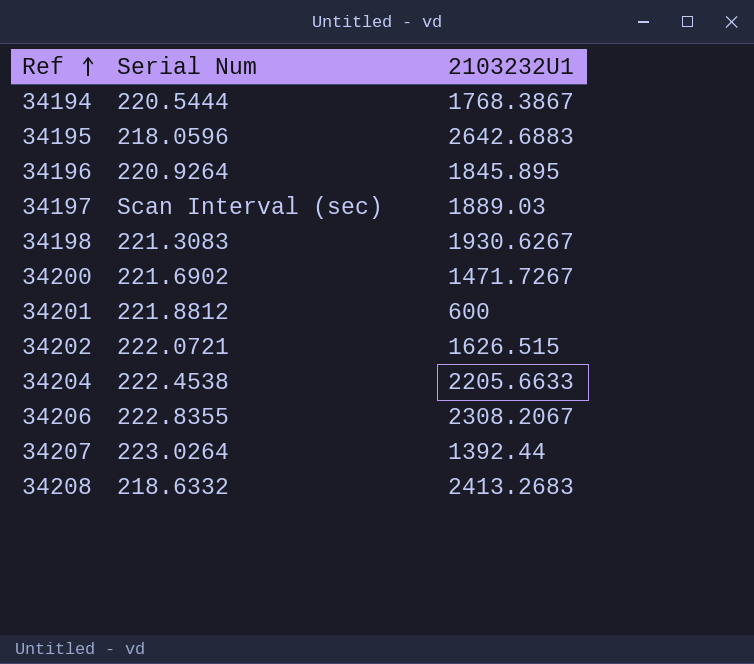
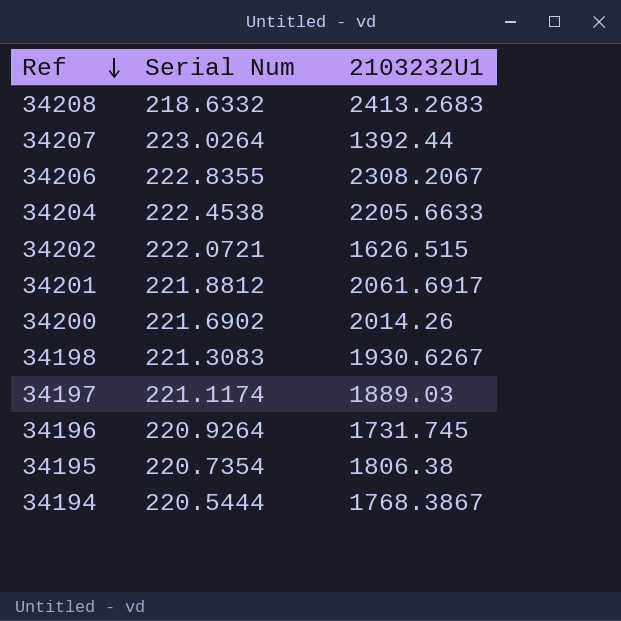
row order: Ref ascending -> Ref descending
34201 | 2103232U1: 600 -> 2061.6917
34200 | 2103232U1: 1471.7267 -> 2014.26
34197 | Serial Num: Scan Interval (sec) -> 221.1174
34196 | 2103232U1: 1845.895 -> 1731.745
34195 | Serial Num: 218.0596 -> 220.7354
34195 | 2103232U1: 2642.6883 -> 1806.38

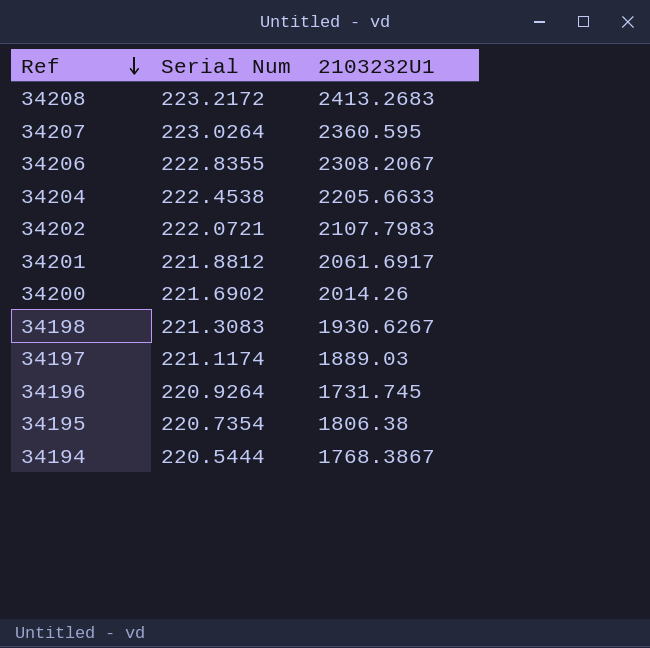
34208 | Serial Num: 218.6332 -> 223.2172
34207 | 2103232U1: 1392.44 -> 2360.595
34202 | 2103232U1: 1626.515 -> 2107.7983

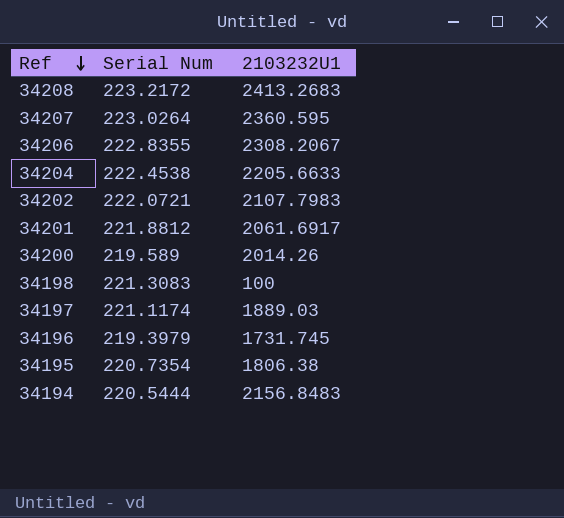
34200 | Serial Num: 221.6902 -> 219.589
34198 | 2103232U1: 1930.6267 -> 100
34196 | Serial Num: 220.9264 -> 219.3979
34194 | 2103232U1: 1768.3867 -> 2156.8483

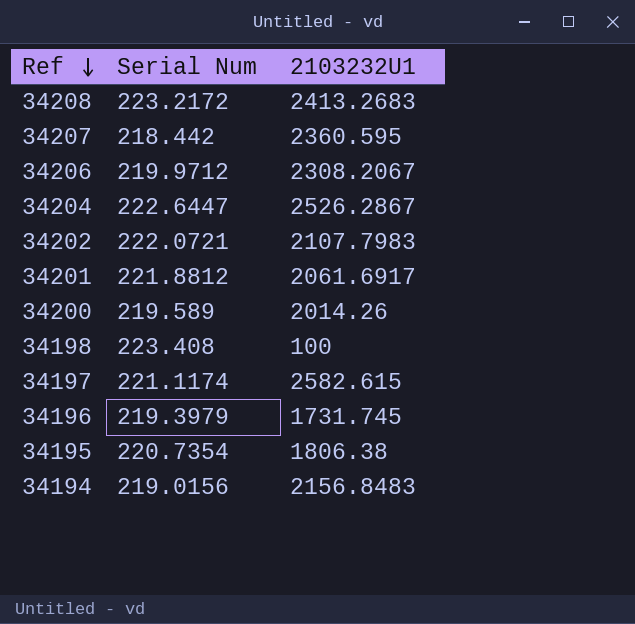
34207 | Serial Num: 223.0264 -> 218.442
34206 | Serial Num: 222.8355 -> 219.9712
34204 | Serial Num: 222.4538 -> 222.6447
34204 | 2103232U1: 2205.6633 -> 2526.2867
34198 | Serial Num: 221.3083 -> 223.408
34197 | 2103232U1: 1889.03 -> 2582.615
34194 | Serial Num: 220.5444 -> 219.0156

